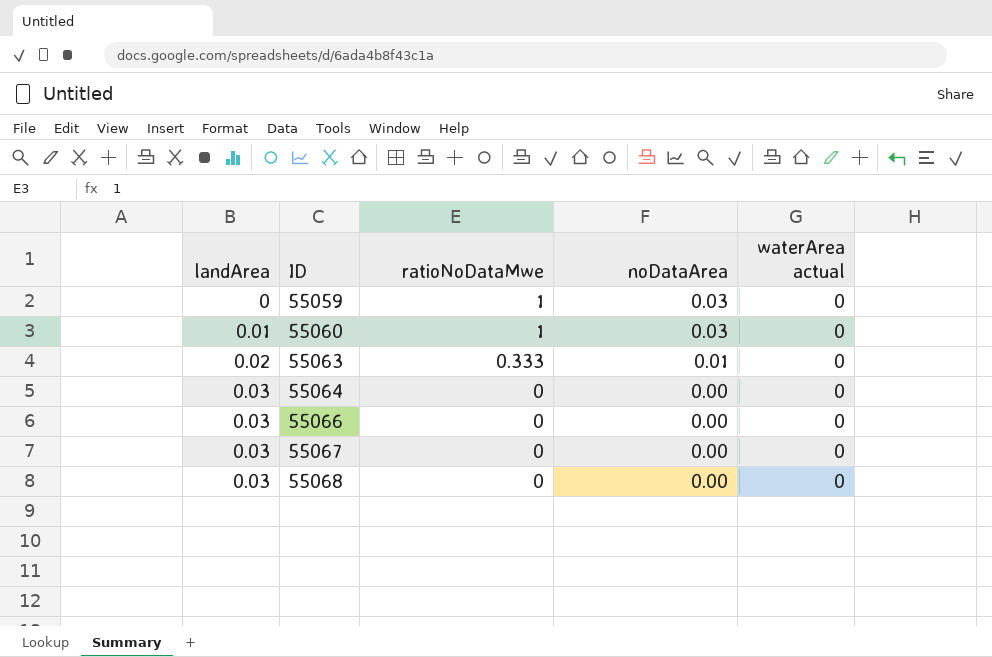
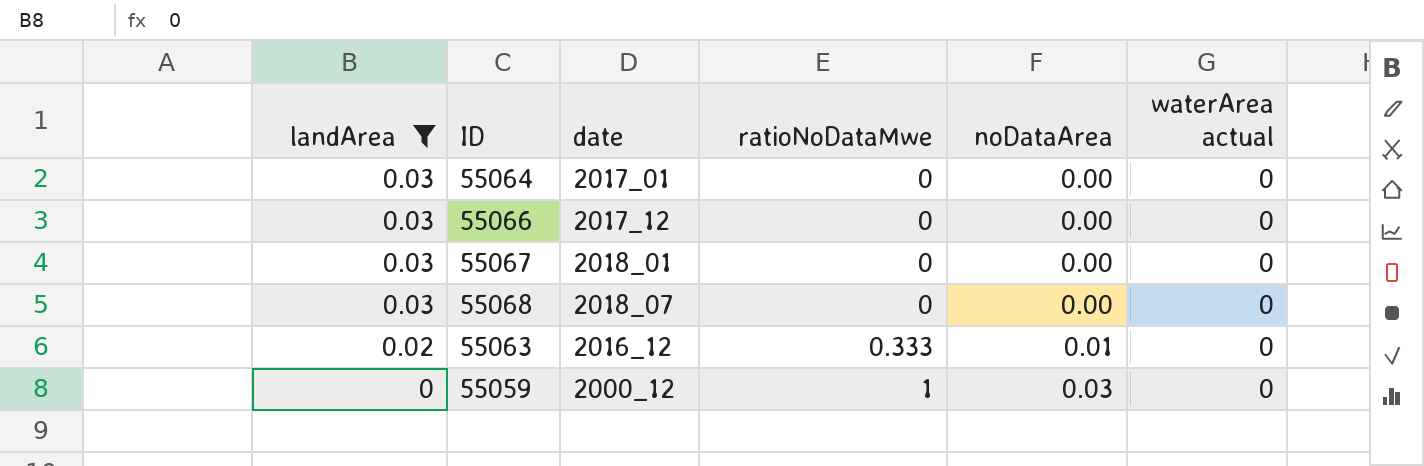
filter: none -> landArea != 0.01
row order: landArea ascending -> landArea descending
column date | position: none -> 3

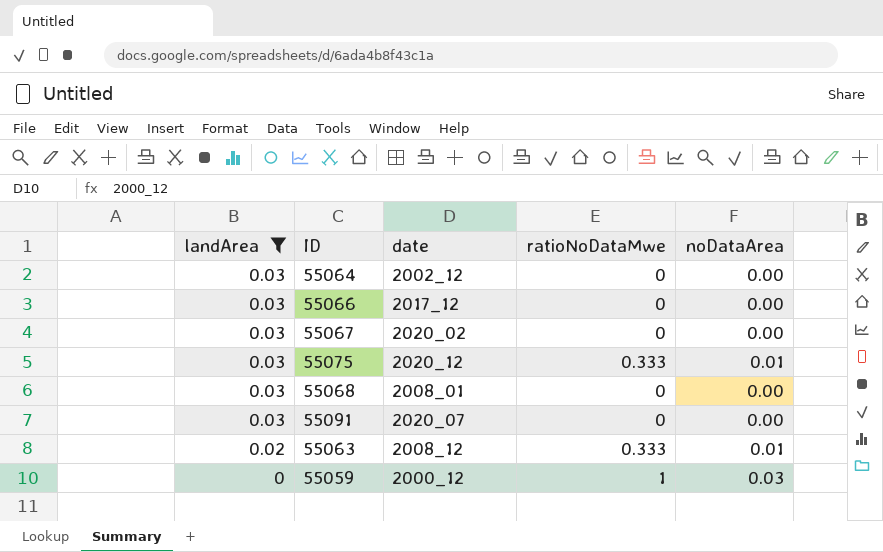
column waterArea actual | position: 6 -> none
55064 | date: 2017_01 -> 2002_12
55067 | date: 2018_01 -> 2020_02
row 55075: none -> 0.03 | 2020_12 | 0.333 | 0.01
55068 | date: 2018_07 -> 2008_01
row 55091: none -> 0.03 | 2020_07 | 0 | 0.00
55063 | date: 2016_12 -> 2008_12

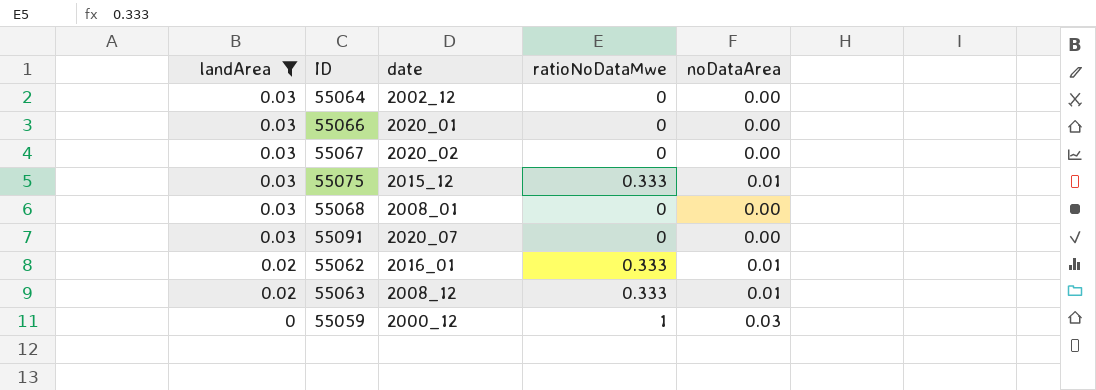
55066 | date: 2017_12 -> 2020_01
55075 | date: 2020_12 -> 2015_12
row 55062: none -> 0.02 | 2016_01 | 0.333 | 0.01

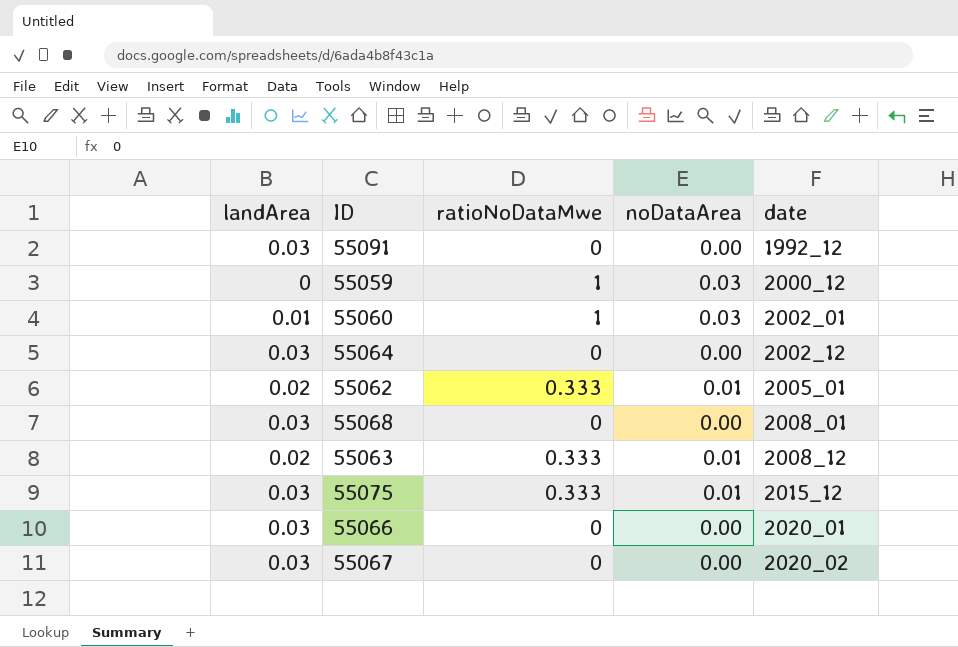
filter: landArea != 0.01 -> none
row order: landArea descending -> date ascending
column date | position: 3 -> 5
55091 | date: 2020_07 -> 1992_12
55062 | date: 2016_01 -> 2005_01

